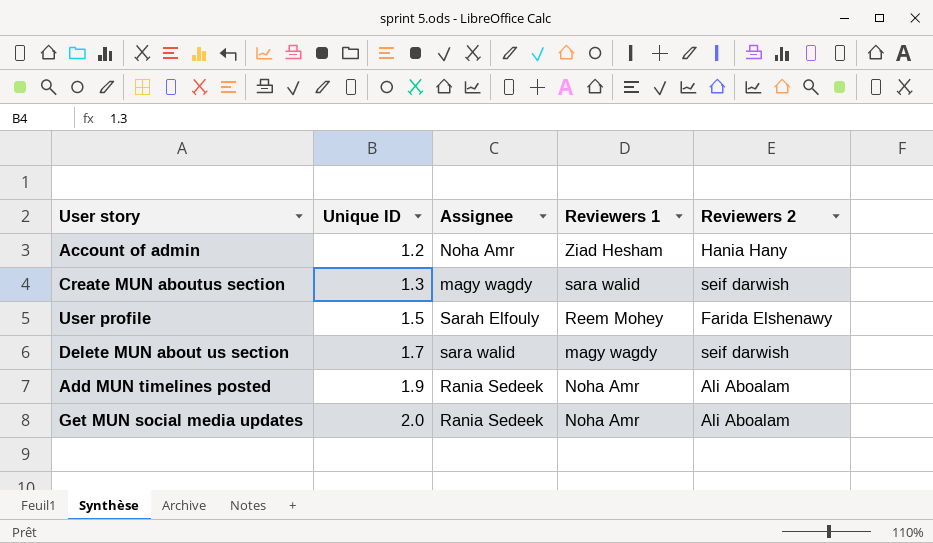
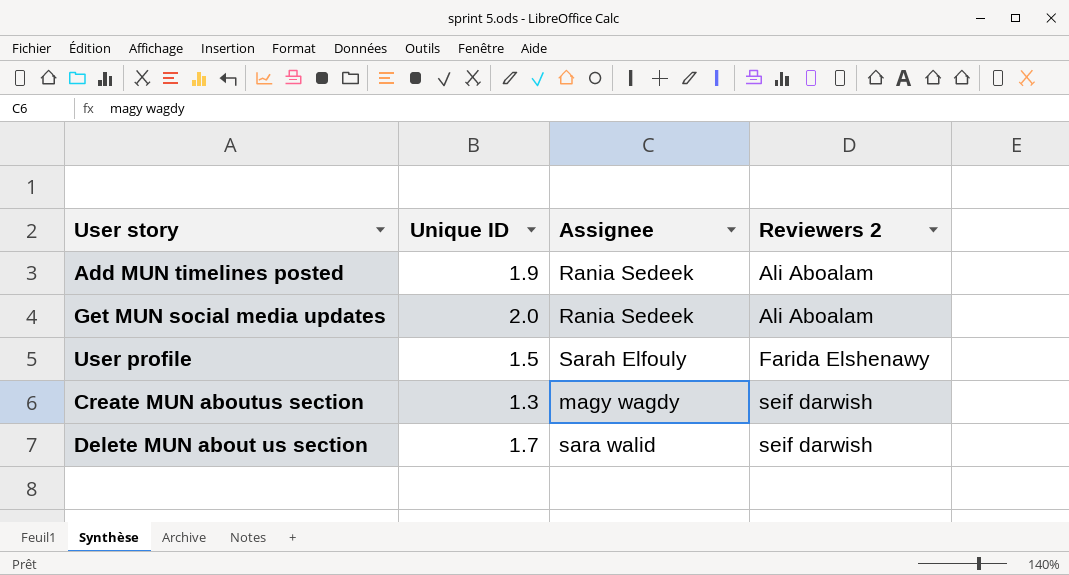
row order: Unique ID ascending -> Reviewers 2 ascending
column Reviewers 1 | position: 4 -> none
row Account of admin: 1.2 | Noha Amr | Ziad Hesham | Hania Hany -> none

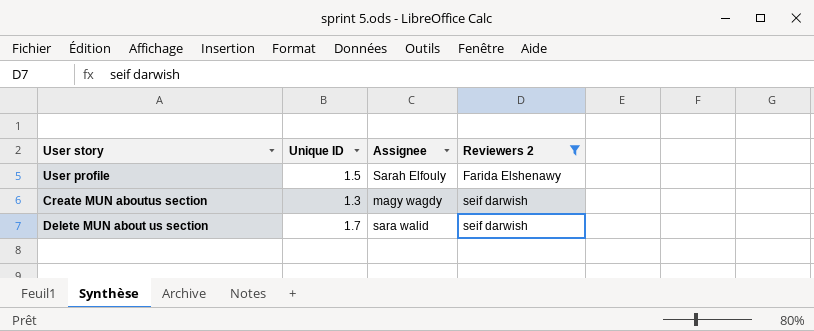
filter: none -> Reviewers 2 != Ali Aboalam

